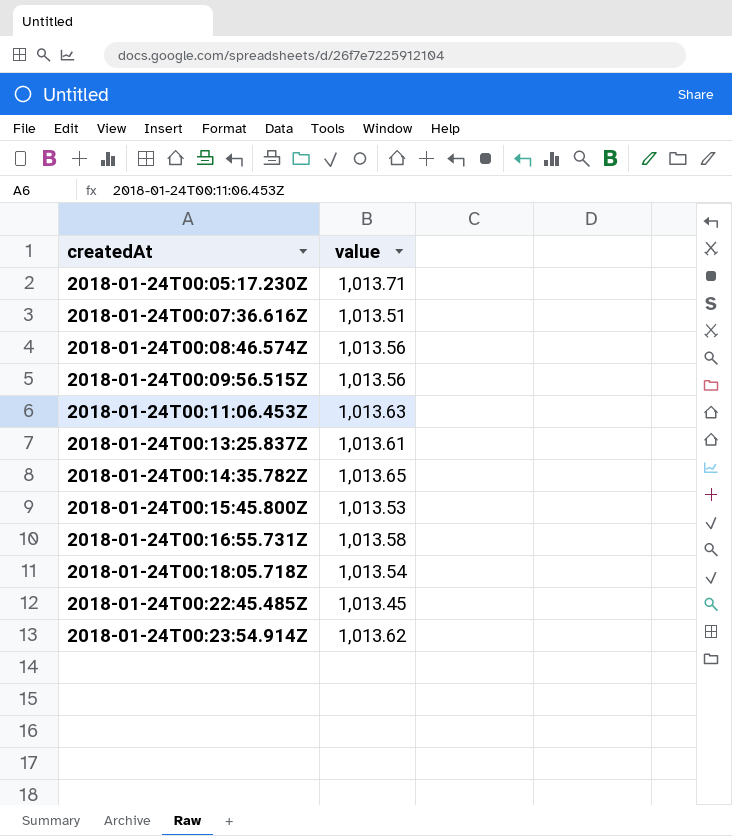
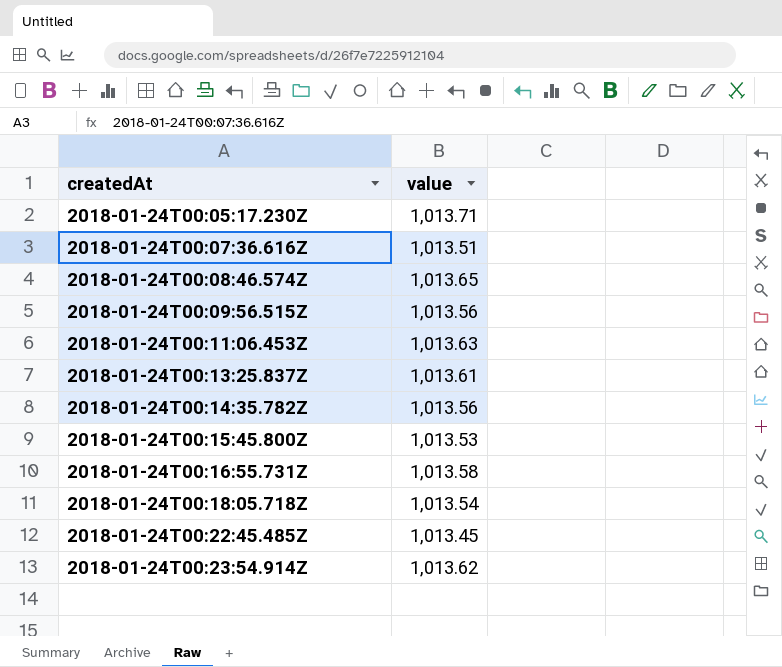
2018-01-24T00:08:46.574Z | value: 1,013.56 -> 1,013.65
2018-01-24T00:14:35.782Z | value: 1,013.65 -> 1,013.56

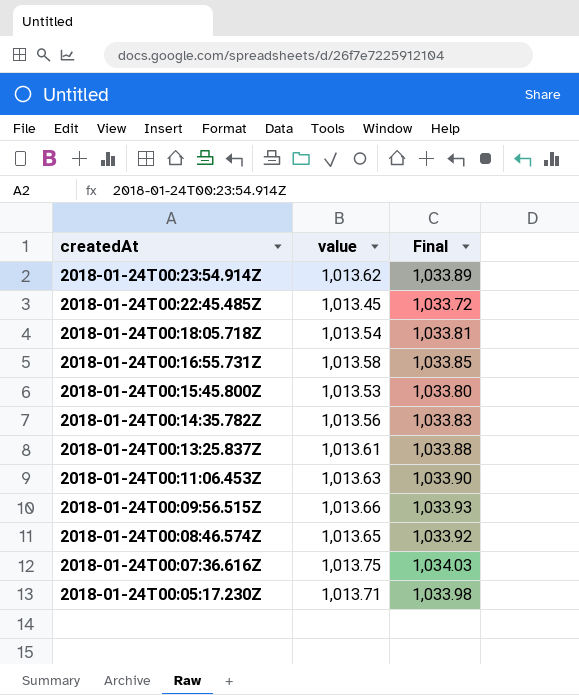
row order: createdAt ascending -> createdAt descending
column Final | formula: none -> [value] * 1.02
2018-01-24T00:09:56.515Z | value: 1,013.56 -> 1,013.66
2018-01-24T00:07:36.616Z | value: 1,013.51 -> 1,013.75

